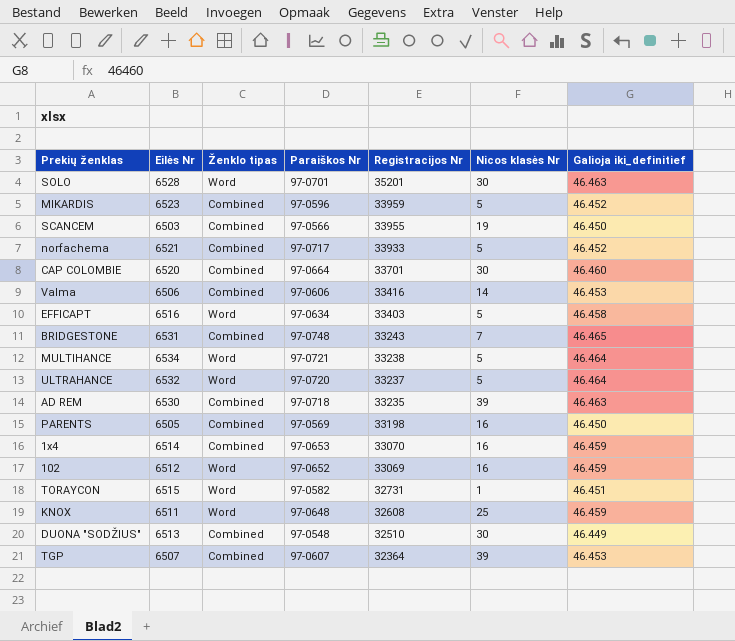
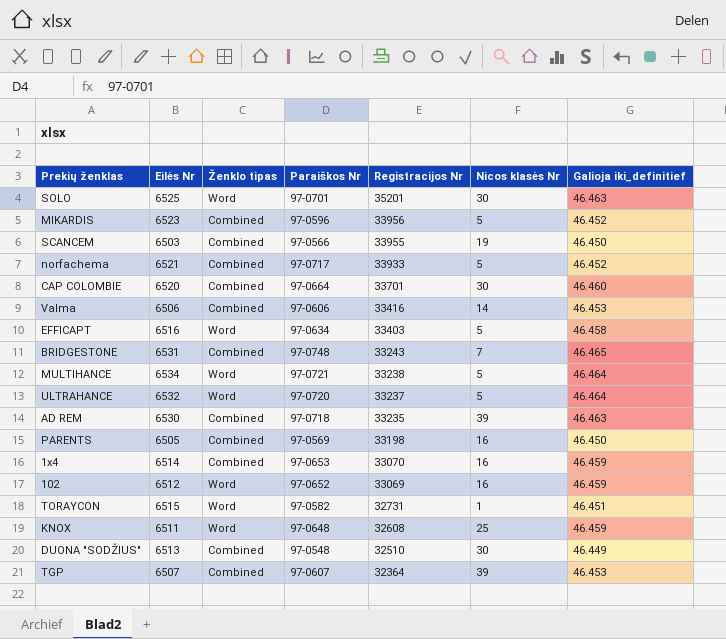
SOLO | Eilės Nr: 6528 -> 6525
MIKARDIS | Registracijos Nr: 33959 -> 33956

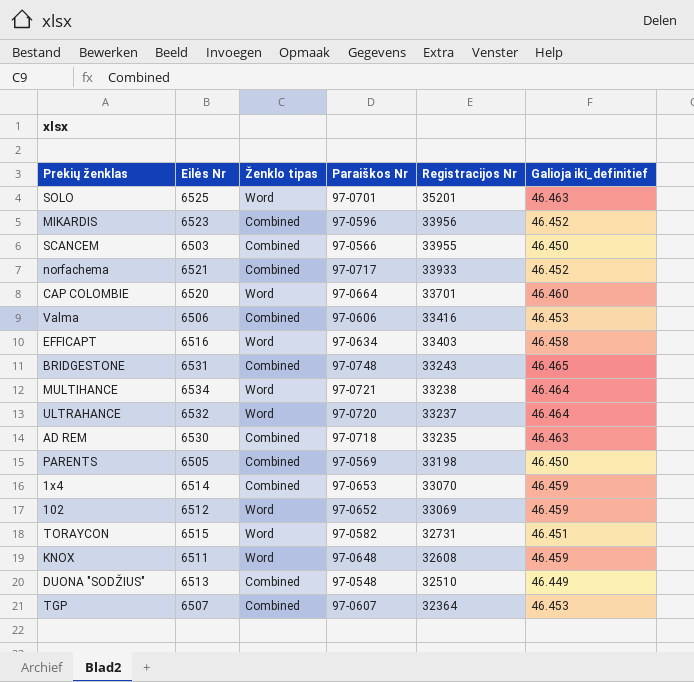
column Nicos klasės Nr | position: 6 -> none
CAP COLOMBIE | Ženklo tipas: Combined -> Word

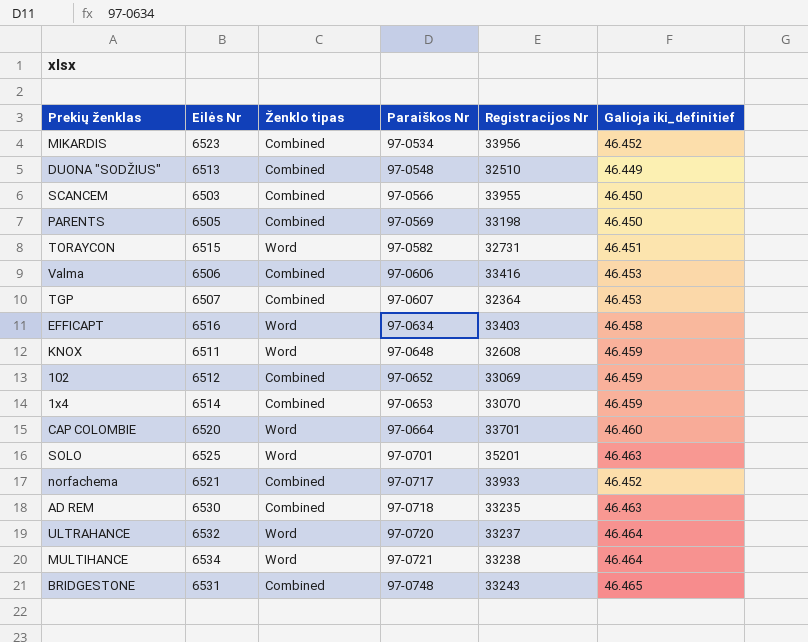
row order: Registracijos Nr descending -> Paraiškos Nr ascending
MIKARDIS | Paraiškos Nr: 97-0596 -> 97-0534
102 | Ženklo tipas: Word -> Combined

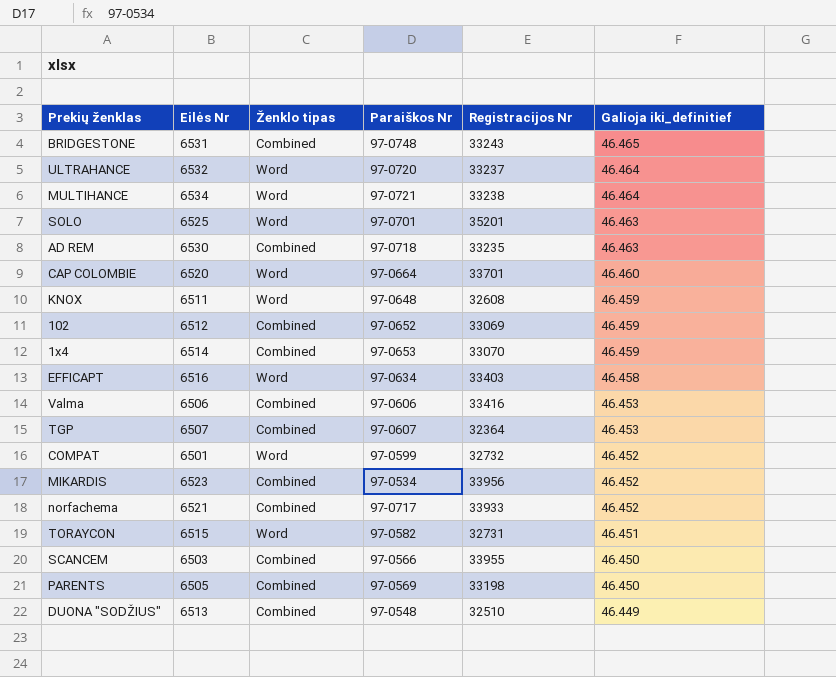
row order: Paraiškos Nr ascending -> Galioja iki_definitief descending
row COMPAT: none -> 6501 | Word | 97-0599 | 32732 | 46.452

